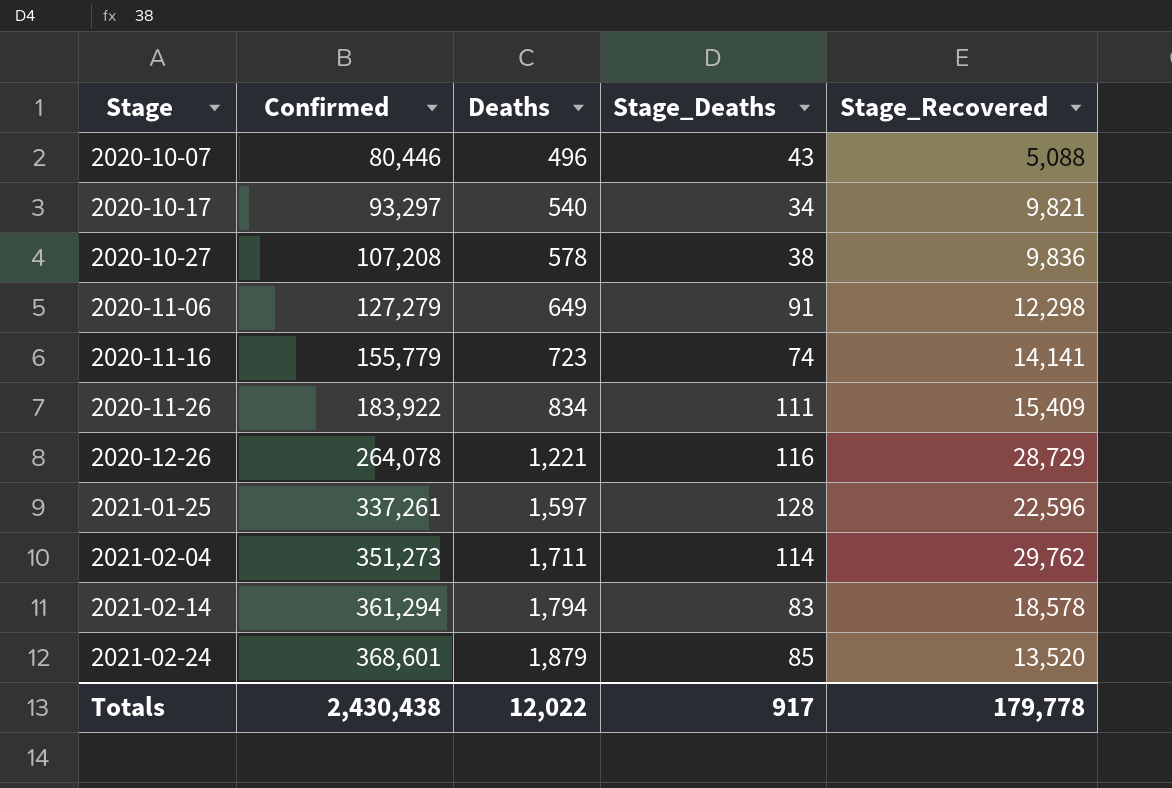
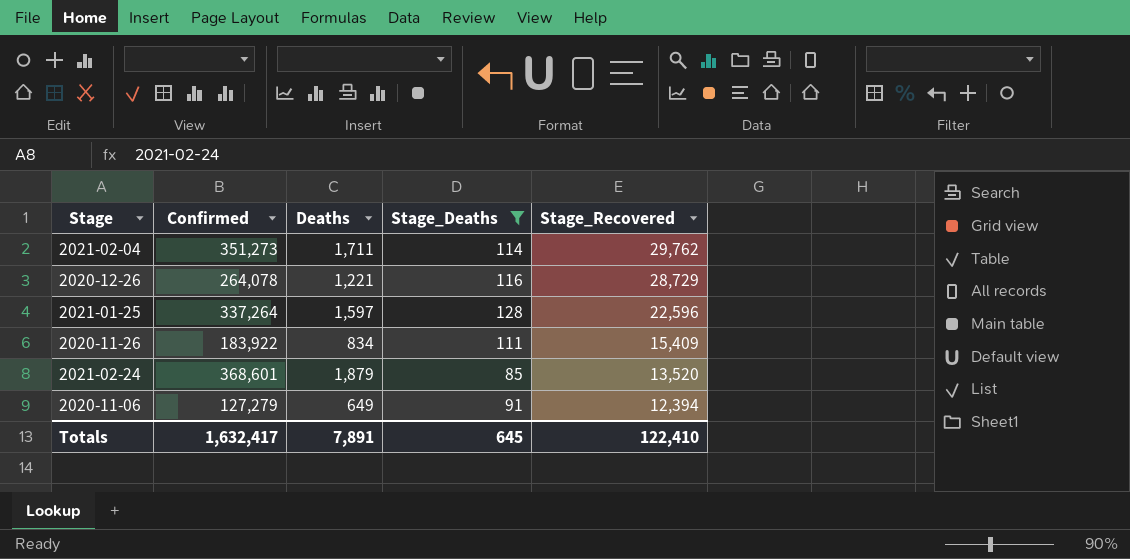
filter: none -> Stage_Deaths >= 85
row order: Stage ascending -> Stage_Recovered descending
2021-01-25 | Confirmed: 337,261 -> 337,264
2020-11-06 | Stage_Recovered: 12,298 -> 12,394
Totals | Confirmed: 2,430,438 -> 1,632,417
Totals | Deaths: 12,022 -> 7,891
Totals | Stage_Deaths: 917 -> 645
Totals | Stage_Recovered: 179,778 -> 122,410

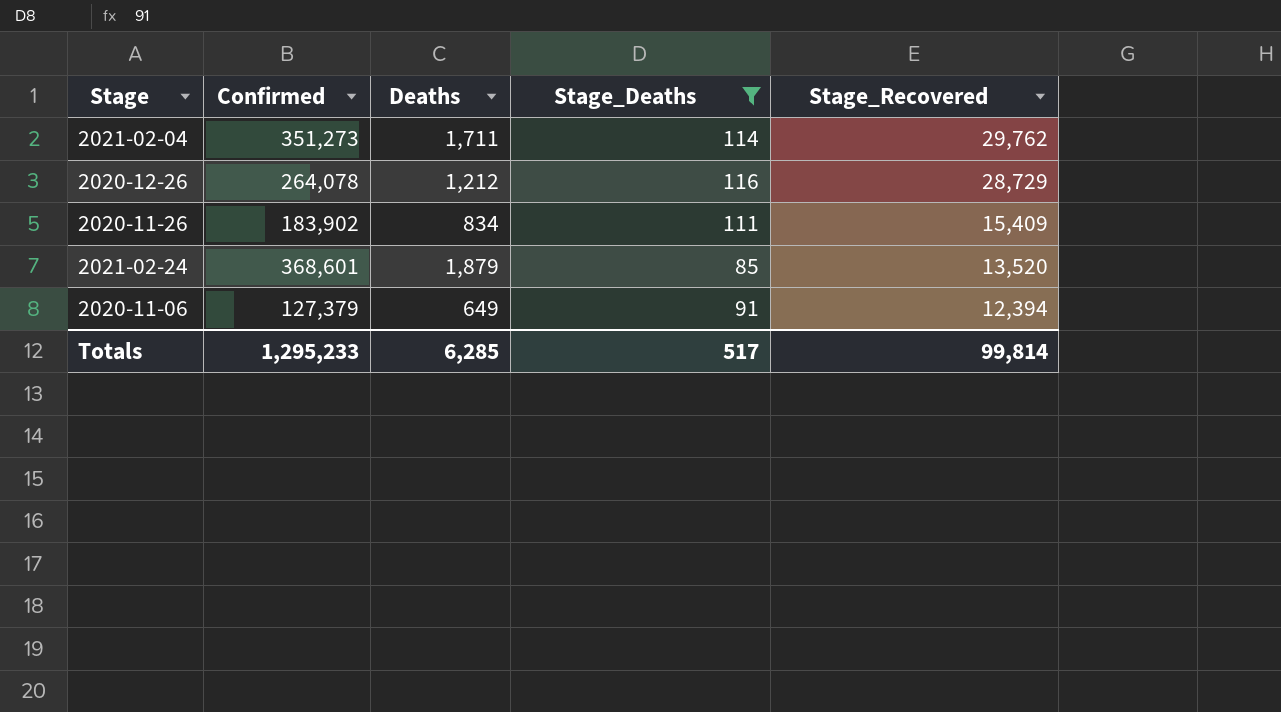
row 2021-01-25: 337,264 | 1,597 | 128 | 22,596 -> none
2020-12-26 | Deaths: 1,221 -> 1,212
2020-11-26 | Confirmed: 183,922 -> 183,902
2020-11-06 | Confirmed: 127,279 -> 127,379
Totals | Confirmed: 1,632,417 -> 1,295,233
Totals | Deaths: 7,891 -> 6,285
Totals | Stage_Deaths: 645 -> 517
Totals | Stage_Recovered: 122,410 -> 99,814

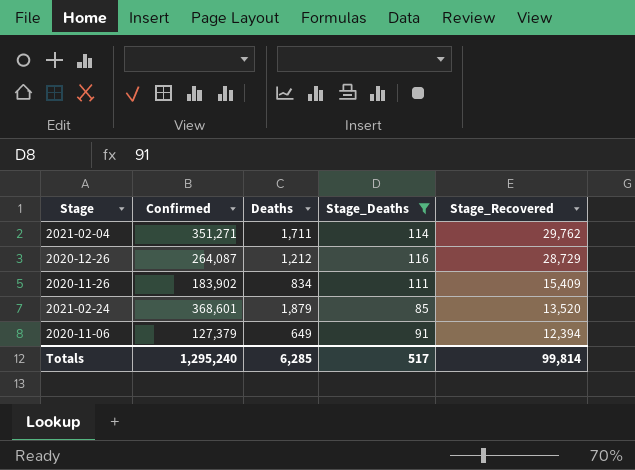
2021-02-04 | Confirmed: 351,273 -> 351,271
2020-12-26 | Confirmed: 264,078 -> 264,087
Totals | Confirmed: 1,295,233 -> 1,295,240

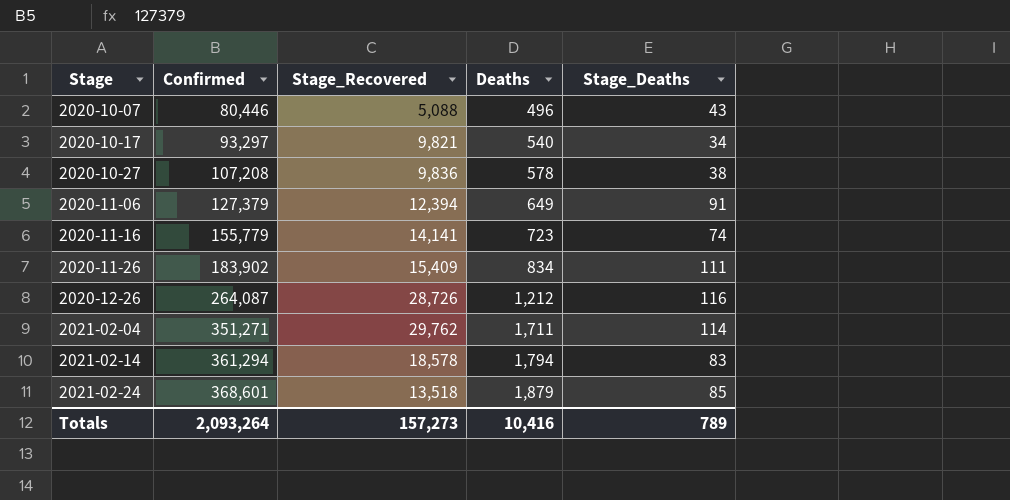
filter: Stage_Deaths >= 85 -> none
row order: Stage_Recovered descending -> Stage ascending
column Stage_Recovered | position: 5 -> 3
2020-12-26 | Stage_Recovered: 28,729 -> 28,726
2021-02-24 | Stage_Recovered: 13,520 -> 13,518
Totals | Confirmed: 1,295,240 -> 2,093,264
Totals | Stage_Recovered: 99,814 -> 157,273
Totals | Deaths: 6,285 -> 10,416
Totals | Stage_Deaths: 517 -> 789

